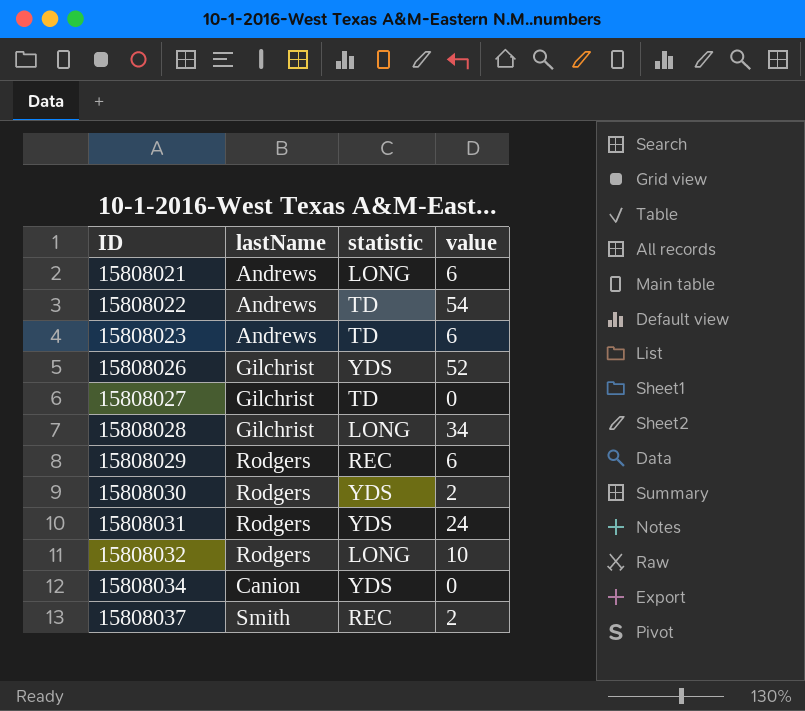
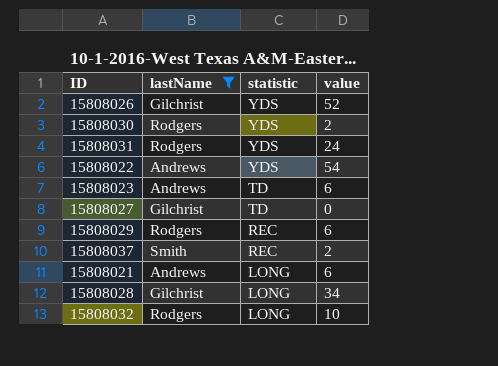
filter: none -> lastName != Canion
row order: ID ascending -> statistic descending
15808022 | statistic: TD -> YDS

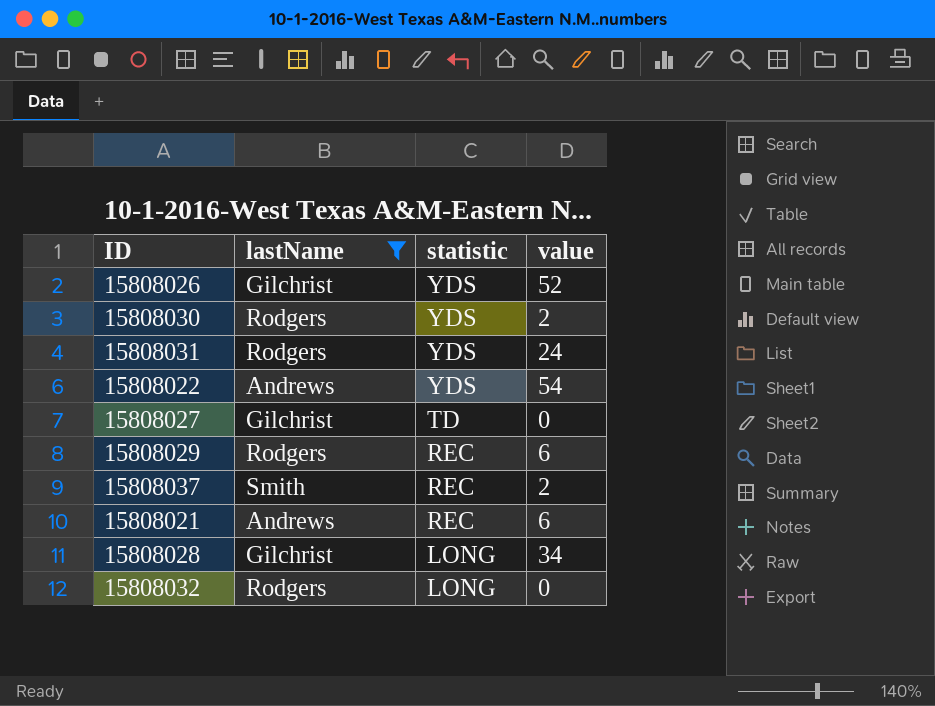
row 15808023: Andrews | TD | 6 -> none
15808021 | statistic: LONG -> REC
15808032 | value: 10 -> 0

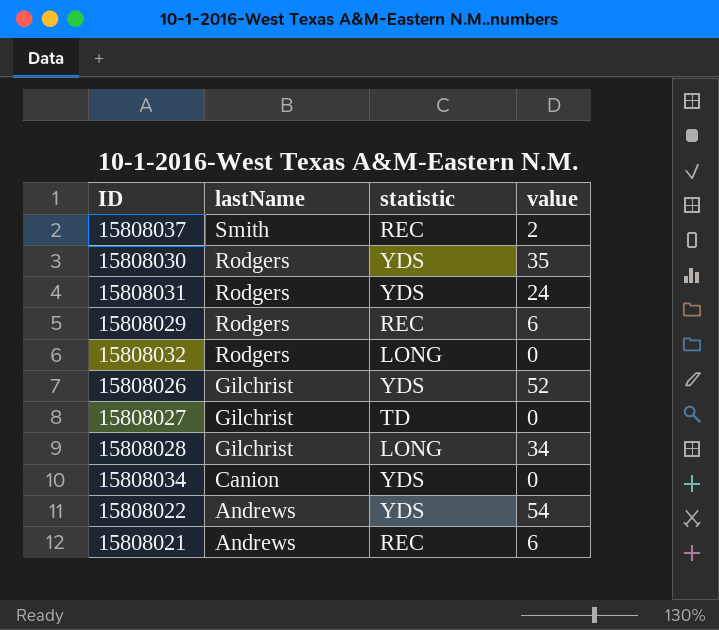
filter: lastName != Canion -> none
row order: statistic descending -> lastName descending
15808030 | value: 2 -> 35

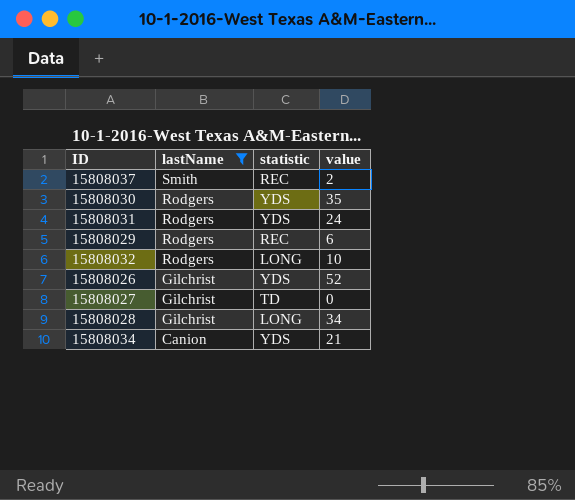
filter: none -> lastName != Andrews
15808032 | value: 0 -> 10
15808034 | value: 0 -> 21

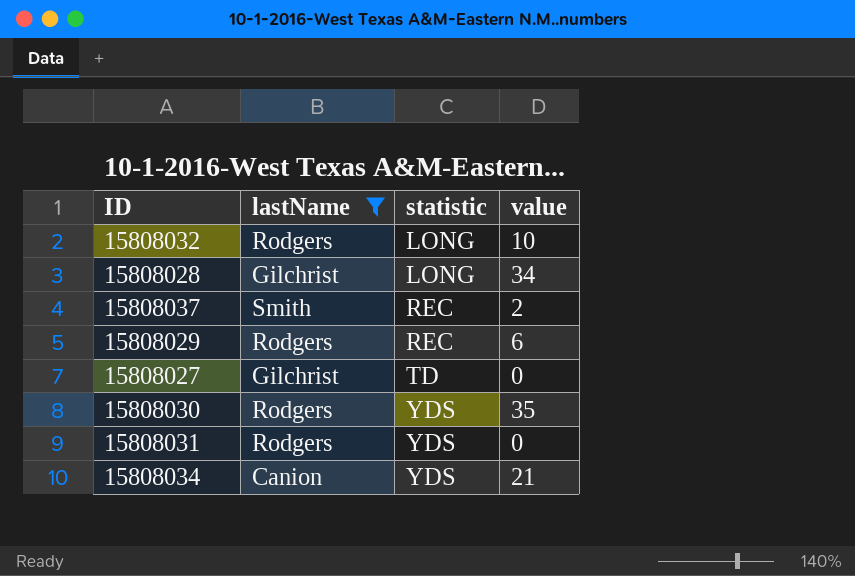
row order: lastName descending -> statistic ascending
row 15808026: Gilchrist | YDS | 52 -> none
15808031 | value: 24 -> 0

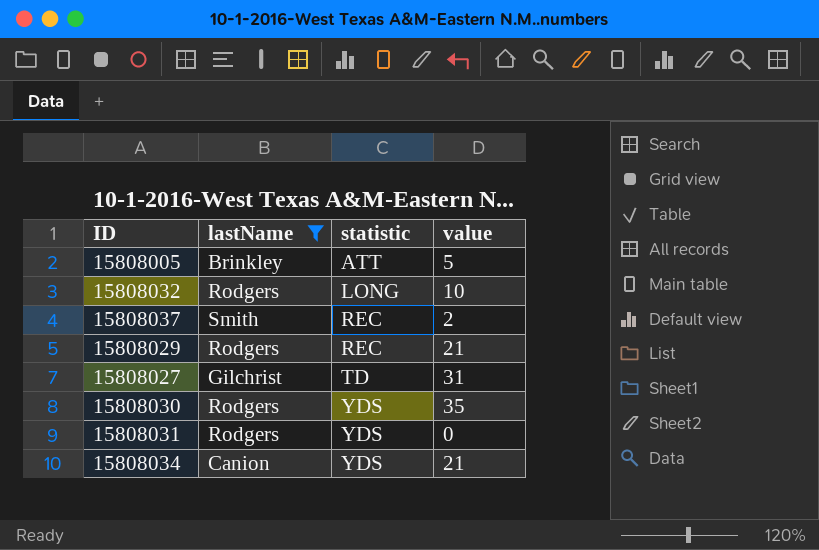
row 15808028: Gilchrist | LONG | 34 -> none
row 15808005: none -> Brinkley | ATT | 5
15808029 | value: 6 -> 21
15808027 | value: 0 -> 31

